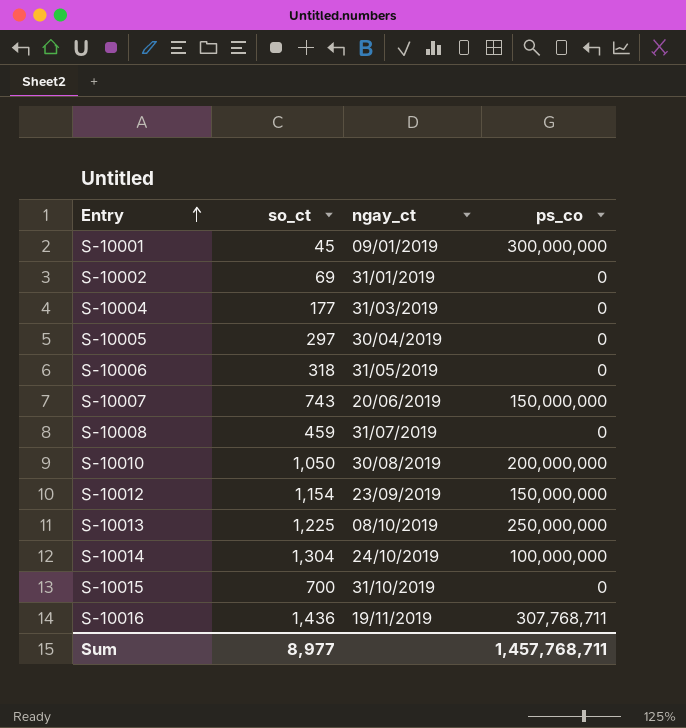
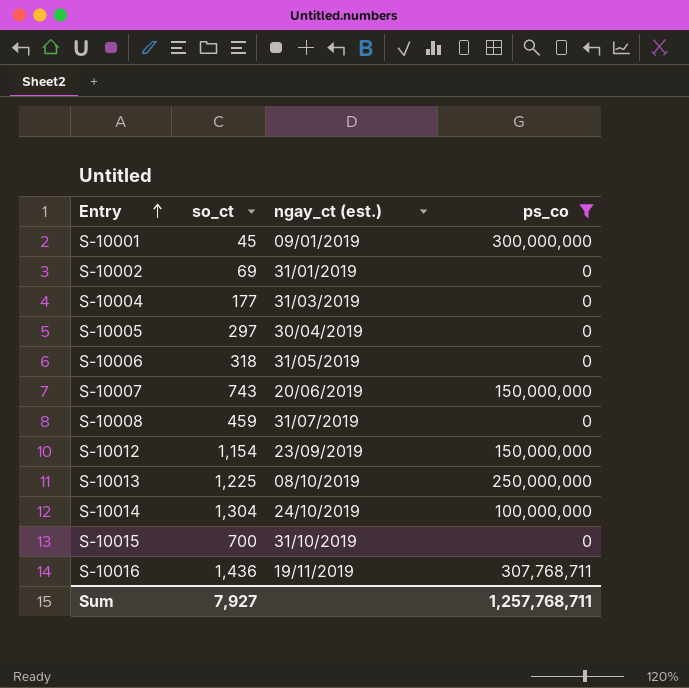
filter: none -> ps_co != 200,000,000
column name: ngay_ct -> ngay_ct (est.)
Sum | so_ct: 8,977 -> 7,927
Sum | ps_co: 1,457,768,711 -> 1,257,768,711

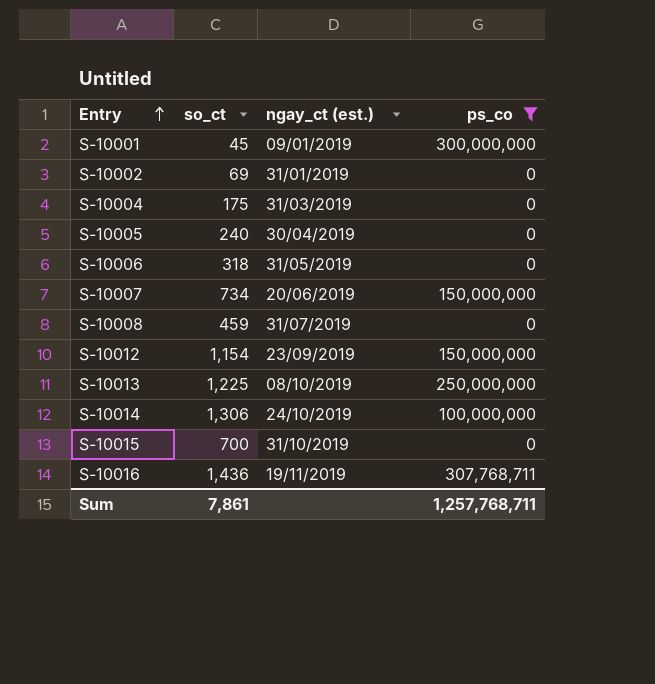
S-10004 | so_ct: 177 -> 175
S-10005 | so_ct: 297 -> 240
S-10007 | so_ct: 743 -> 734
S-10014 | so_ct: 1,304 -> 1,306
Sum | so_ct: 7,927 -> 7,861

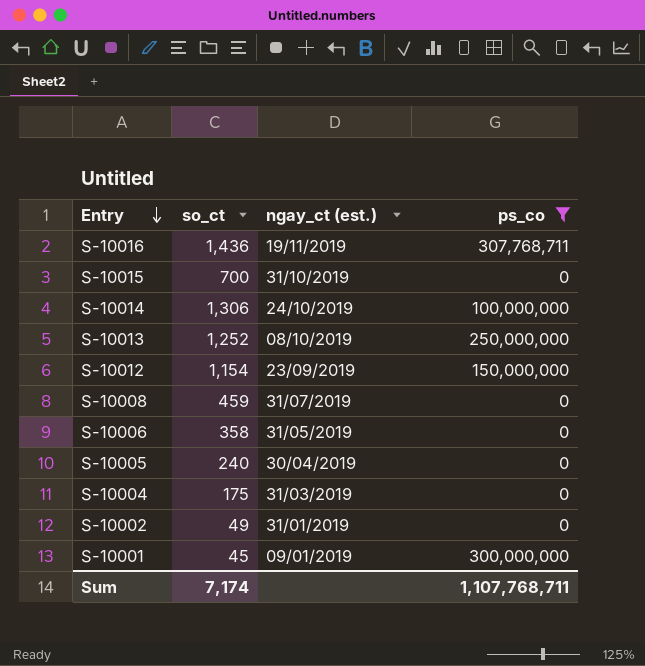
row order: Entry ascending -> Entry descending
row S-10007: 734 | 20/06/2019 | 150,000,000 -> none
S-10013 | so_ct: 1,225 -> 1,252
S-10006 | so_ct: 318 -> 358
S-10002 | so_ct: 69 -> 49
Sum | so_ct: 7,861 -> 7,174
Sum | ps_co: 1,257,768,711 -> 1,107,768,711

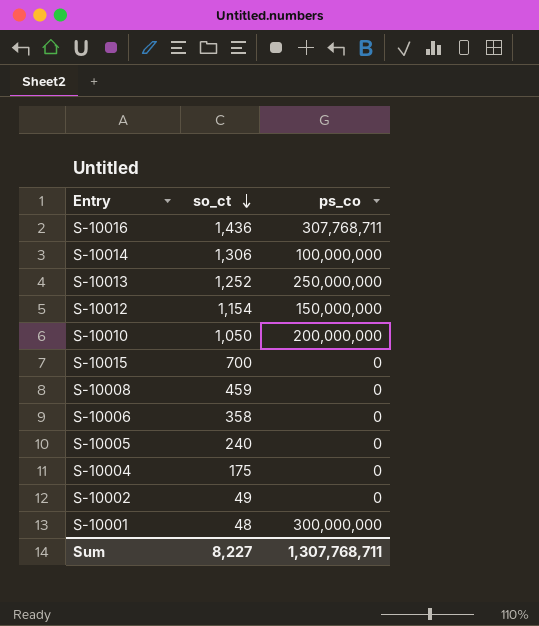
filter: ps_co != 200,000,000 -> none
row order: Entry descending -> so_ct descending
column ngay_ct (est.) | position: 3 -> none
S-10001 | so_ct: 45 -> 48
Sum | so_ct: 7,174 -> 8,227
Sum | ps_co: 1,107,768,711 -> 1,307,768,711

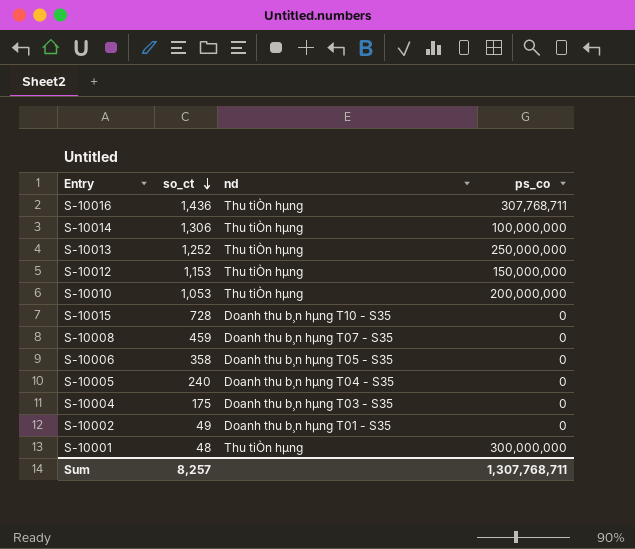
column nd | position: none -> 3
S-10012 | so_ct: 1,154 -> 1,153
S-10010 | so_ct: 1,050 -> 1,053
S-10015 | so_ct: 700 -> 728
Sum | so_ct: 8,227 -> 8,257

